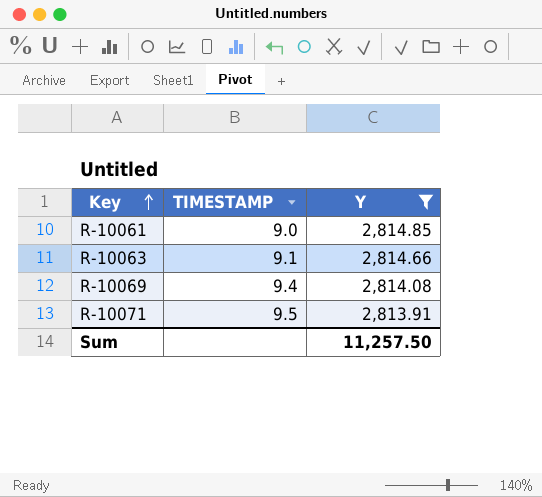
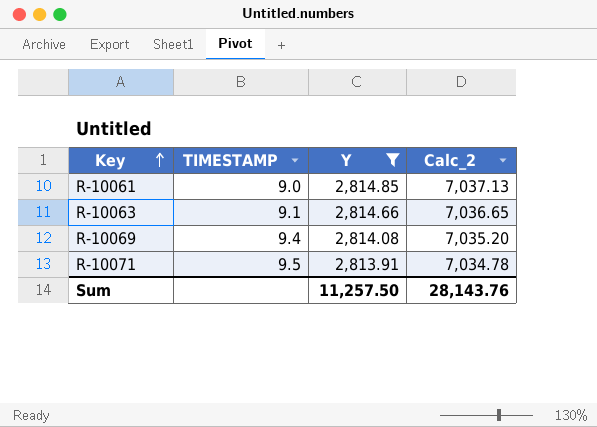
column Calc_2 | formula: none -> [Y] * 2.5

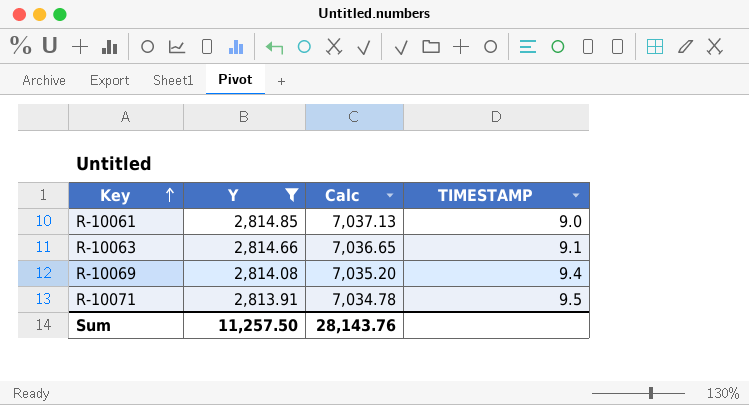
column name: Calc_2 -> Calc
column TIMESTAMP | position: 2 -> 4

